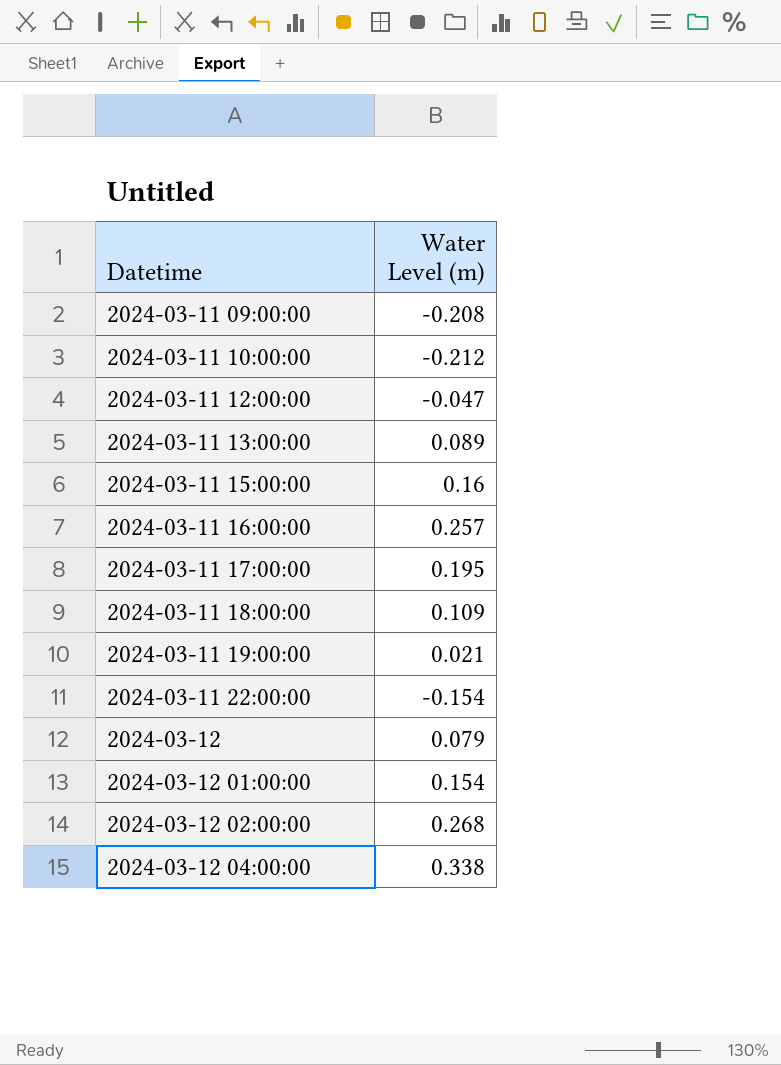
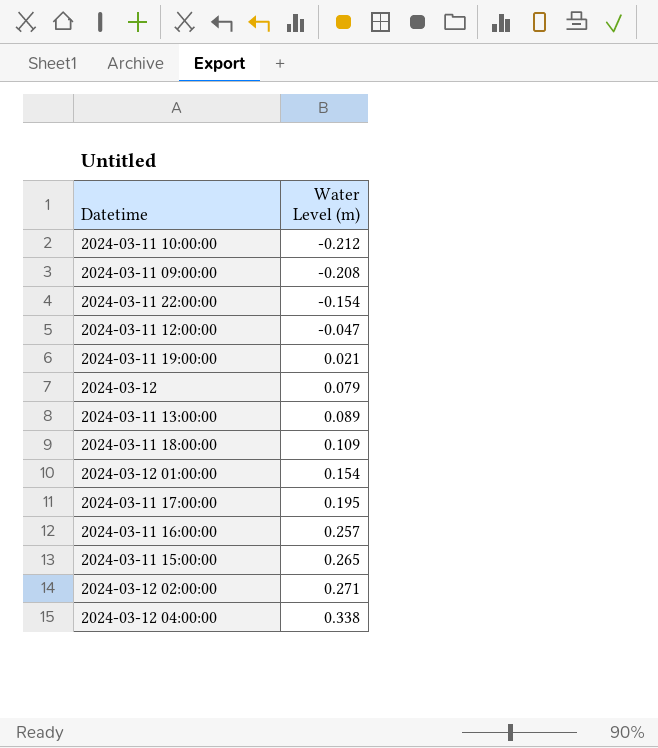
row order: Datetime ascending -> Water Level (m) ascending
2024-03-11 15:00:00 | Water Level (m): 0.16 -> 0.265
2024-03-12 02:00:00 | Water Level (m): 0.268 -> 0.271

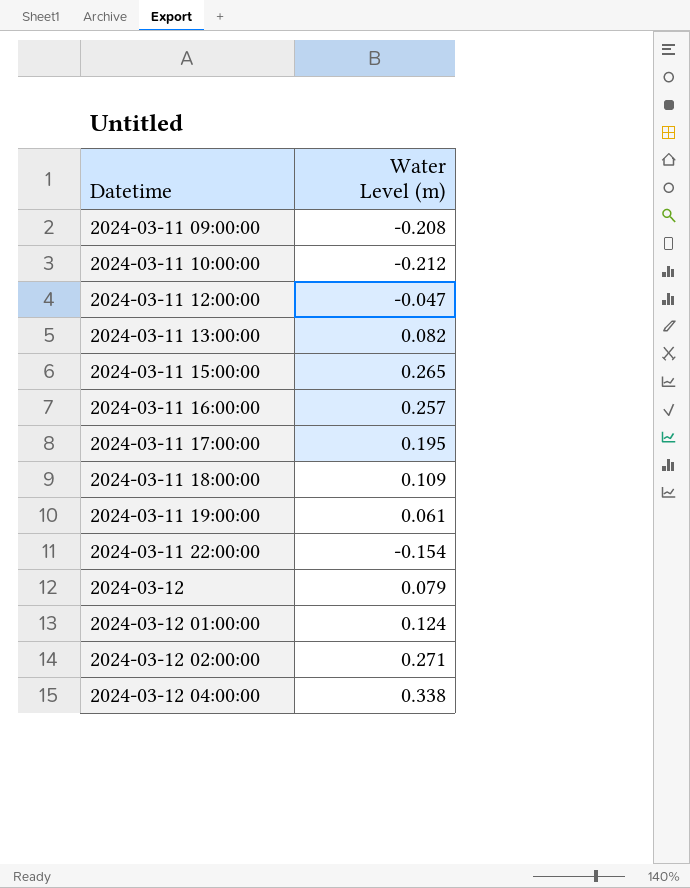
row order: Water Level (m) ascending -> Datetime ascending
2024-03-11 13:00:00 | Water Level (m): 0.089 -> 0.082
2024-03-11 19:00:00 | Water Level (m): 0.021 -> 0.061
2024-03-12 01:00:00 | Water Level (m): 0.154 -> 0.124

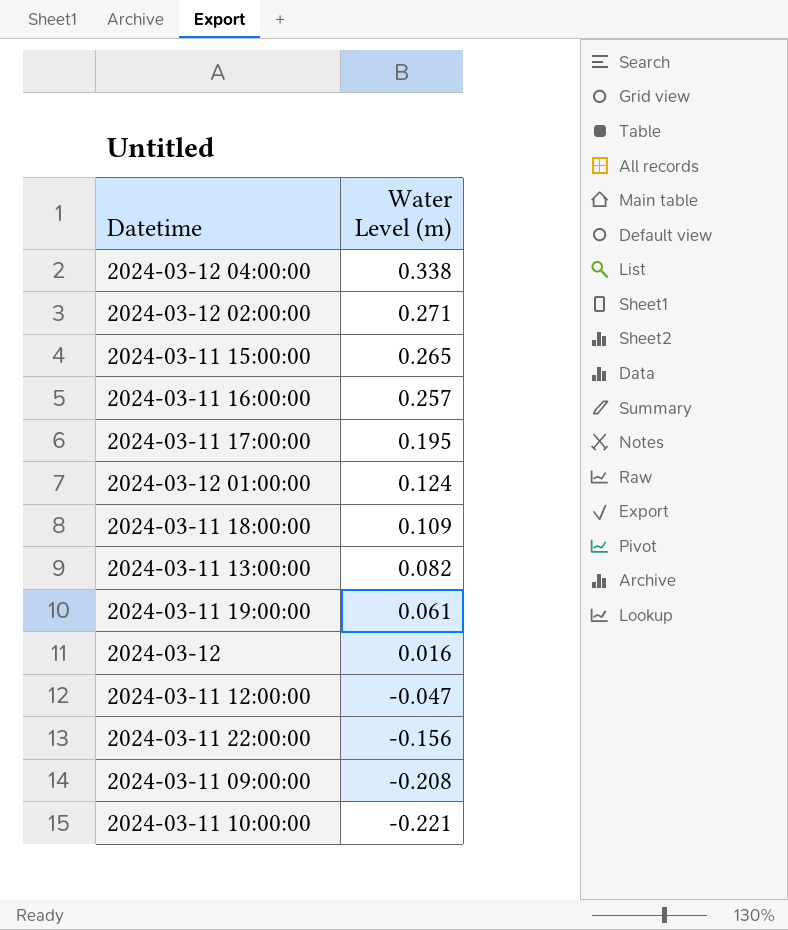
row order: Datetime ascending -> Water Level (m) descending
2024-03-12 | Water Level (m): 0.079 -> 0.016
2024-03-11 22:00:00 | Water Level (m): -0.154 -> -0.156
2024-03-11 10:00:00 | Water Level (m): -0.212 -> -0.221

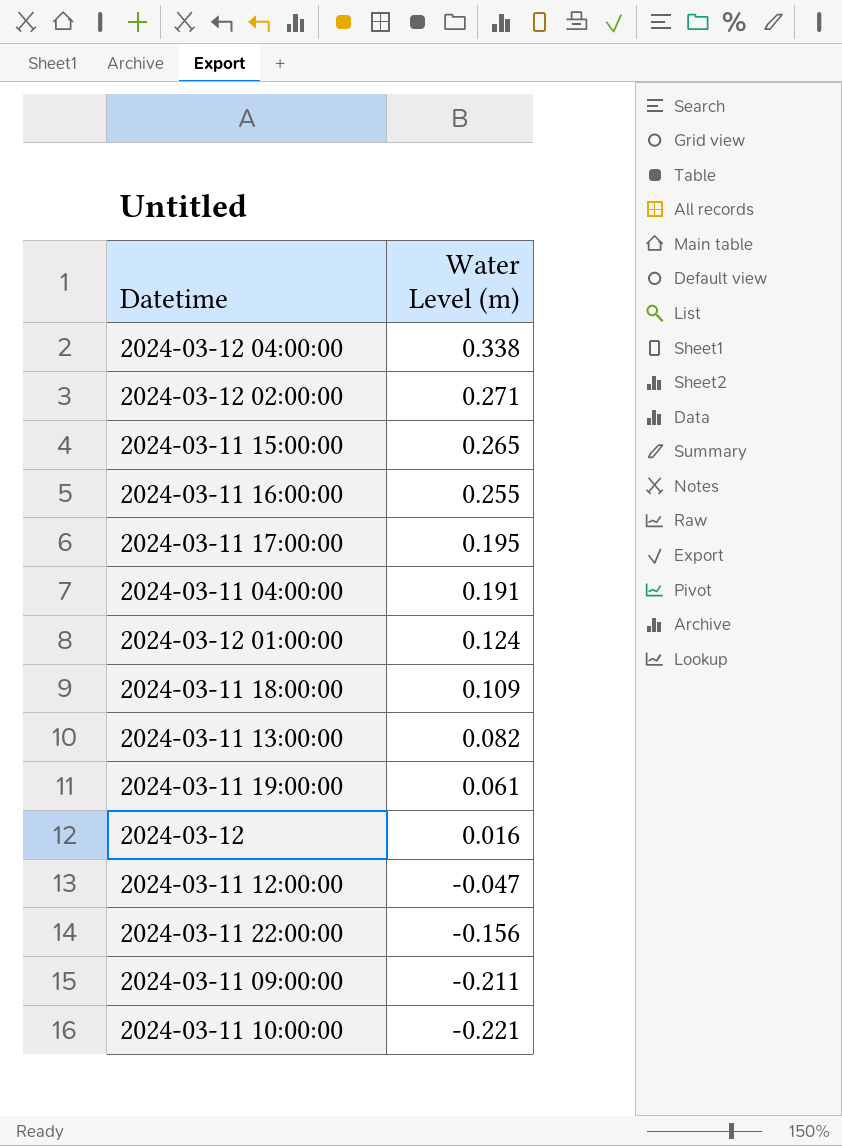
2024-03-11 16:00:00 | Water Level (m): 0.257 -> 0.255
row 2024-03-11 04:00:00: none -> 0.191
2024-03-11 09:00:00 | Water Level (m): -0.208 -> -0.211

